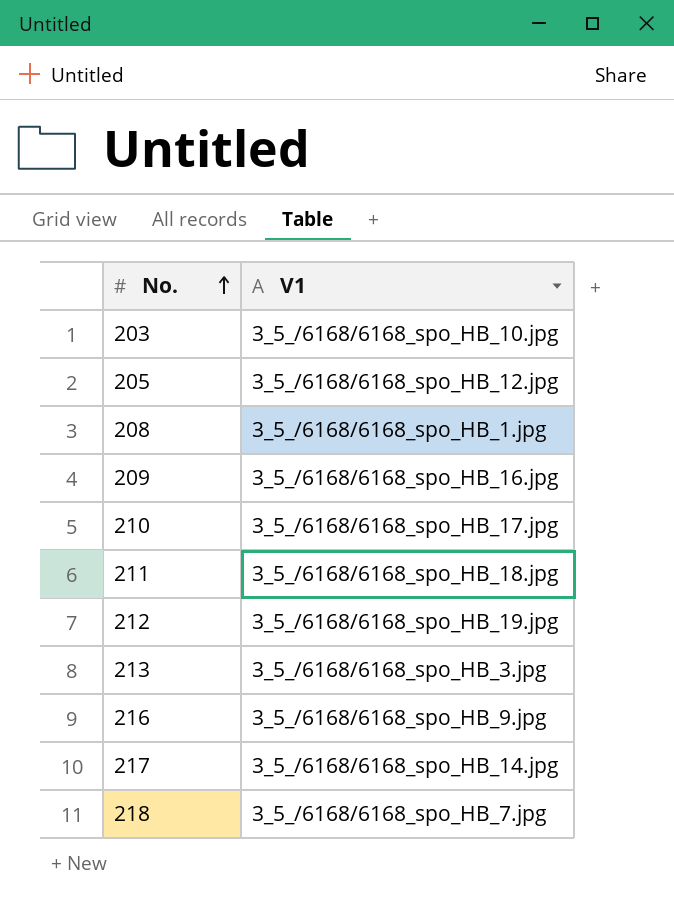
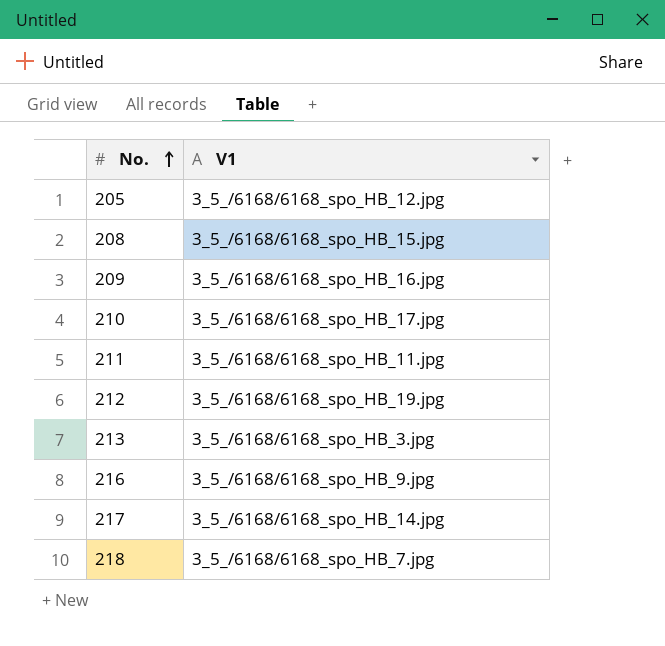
row 203: 3_5_/6168/6168_spo_HB_10.jpg -> none
208 | V1: 3_5_/6168/6168_spo_HB_1.jpg -> 3_5_/6168/6168_spo_HB_15.jpg
211 | V1: 3_5_/6168/6168_spo_HB_18.jpg -> 3_5_/6168/6168_spo_HB_11.jpg

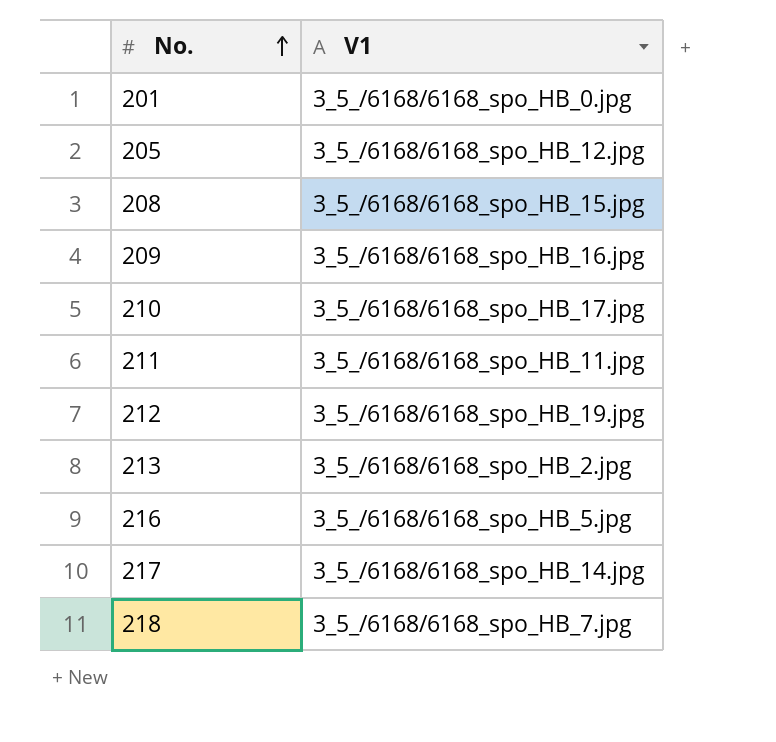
row 201: none -> 3_5_/6168/6168_spo_HB_0.jpg
213 | V1: 3_5_/6168/6168_spo_HB_3.jpg -> 3_5_/6168/6168_spo_HB_2.jpg
216 | V1: 3_5_/6168/6168_spo_HB_9.jpg -> 3_5_/6168/6168_spo_HB_5.jpg

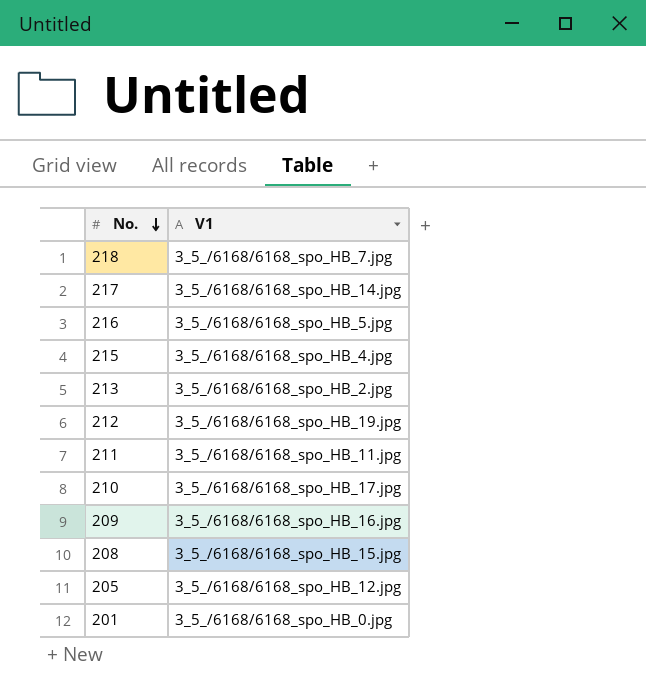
row order: No. ascending -> No. descending
row 215: none -> 3_5_/6168/6168_spo_HB_4.jpg

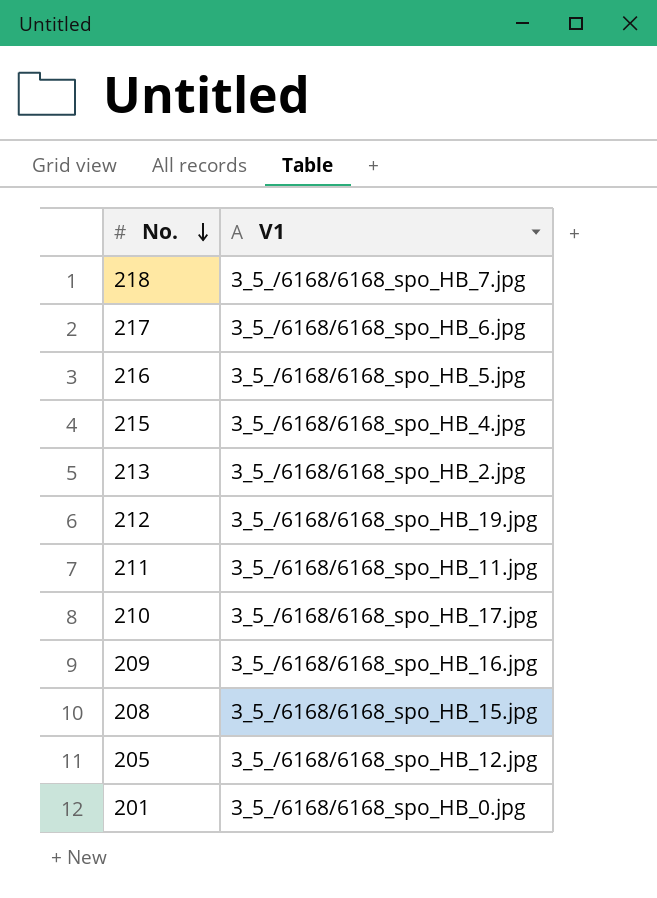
217 | V1: 3_5_/6168/6168_spo_HB_14.jpg -> 3_5_/6168/6168_spo_HB_6.jpg

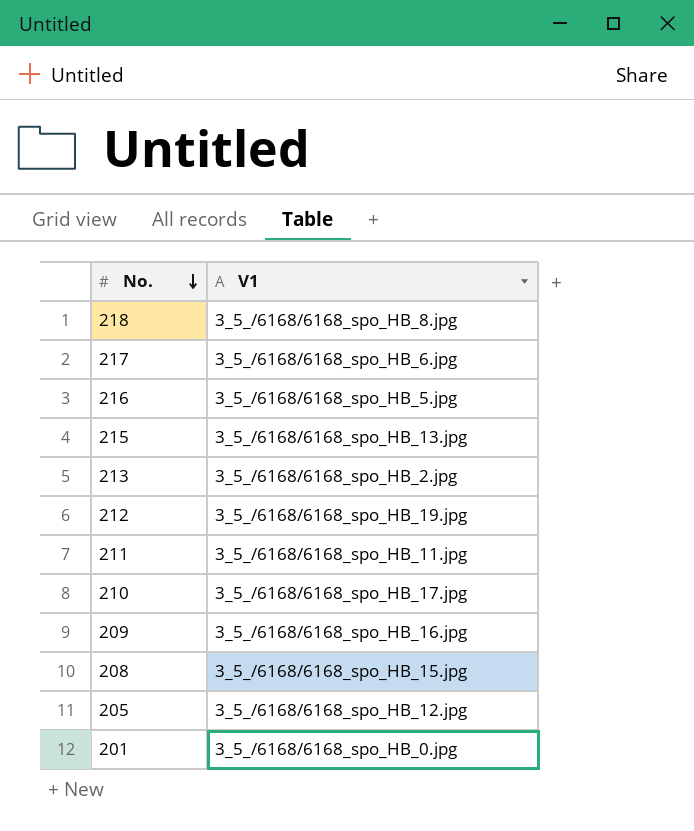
218 | V1: 3_5_/6168/6168_spo_HB_7.jpg -> 3_5_/6168/6168_spo_HB_8.jpg
215 | V1: 3_5_/6168/6168_spo_HB_4.jpg -> 3_5_/6168/6168_spo_HB_13.jpg

